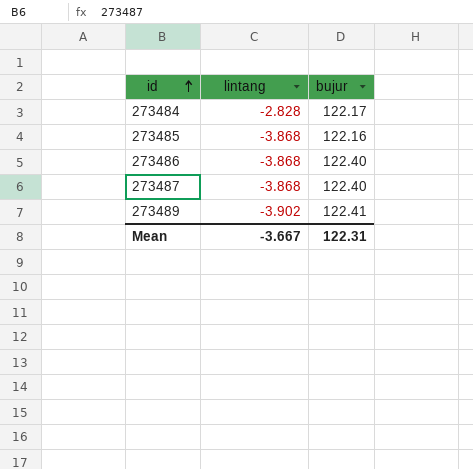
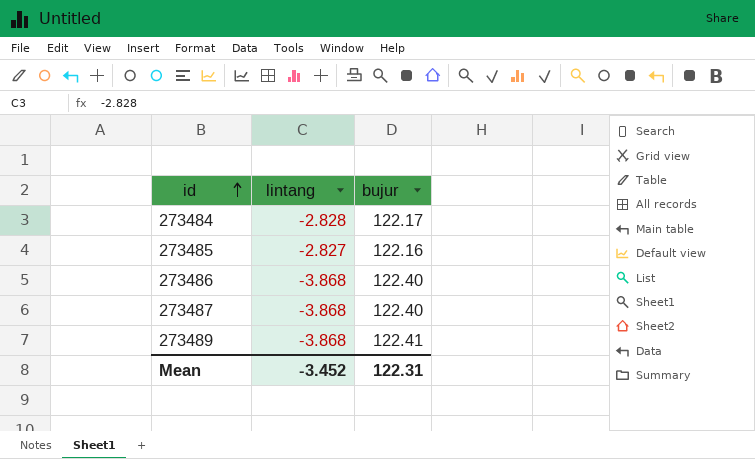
273485 | lintang: -3.868 -> -2.827
273489 | lintang: -3.902 -> -3.868
Mean | lintang: -3.667 -> -3.452

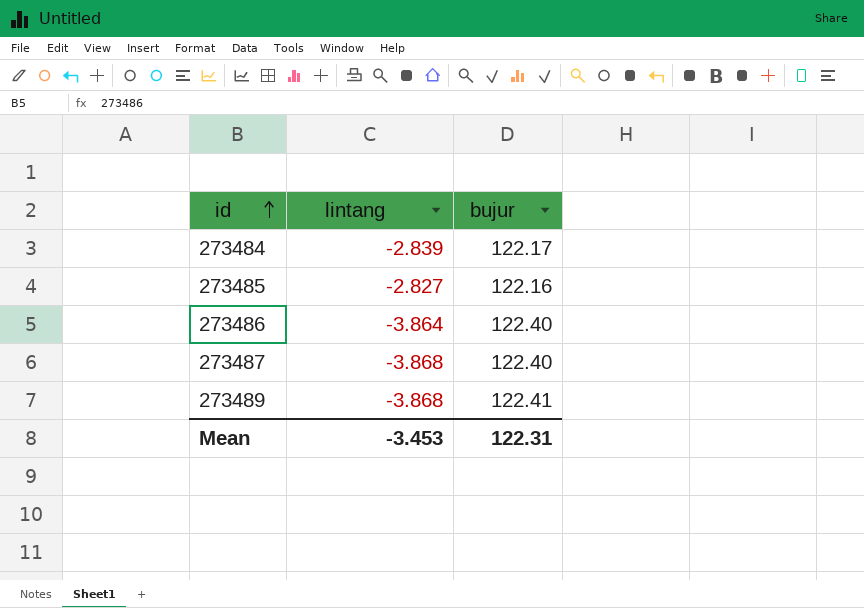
273484 | lintang: -2.828 -> -2.839
273486 | lintang: -3.868 -> -3.864
Mean | lintang: -3.452 -> -3.453

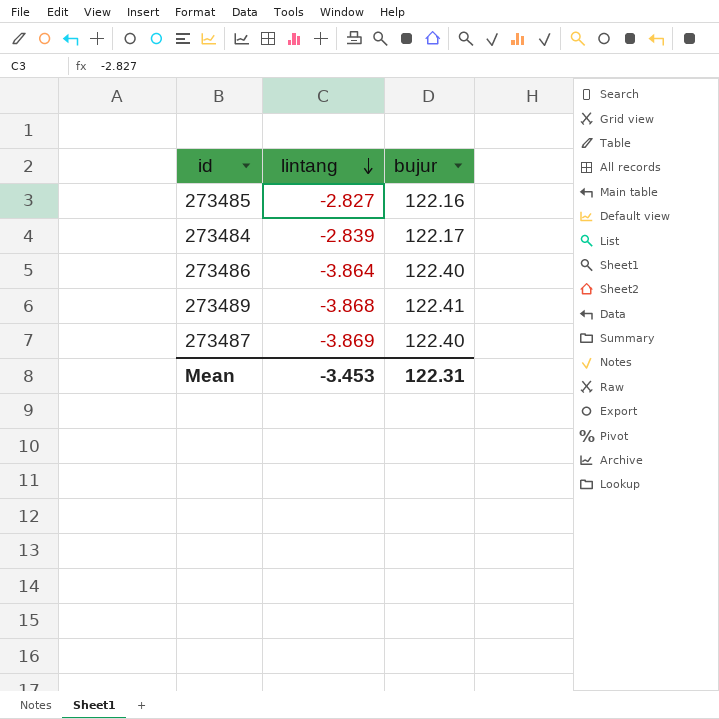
row order: id ascending -> lintang descending
273487 | lintang: -3.868 -> -3.869

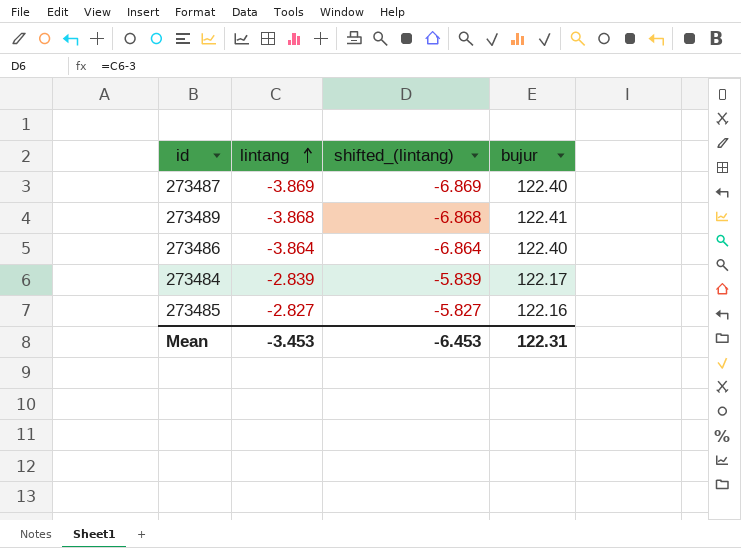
row order: lintang descending -> lintang ascending
column shifted_(lintang) | formula: none -> [lintang] - 3

